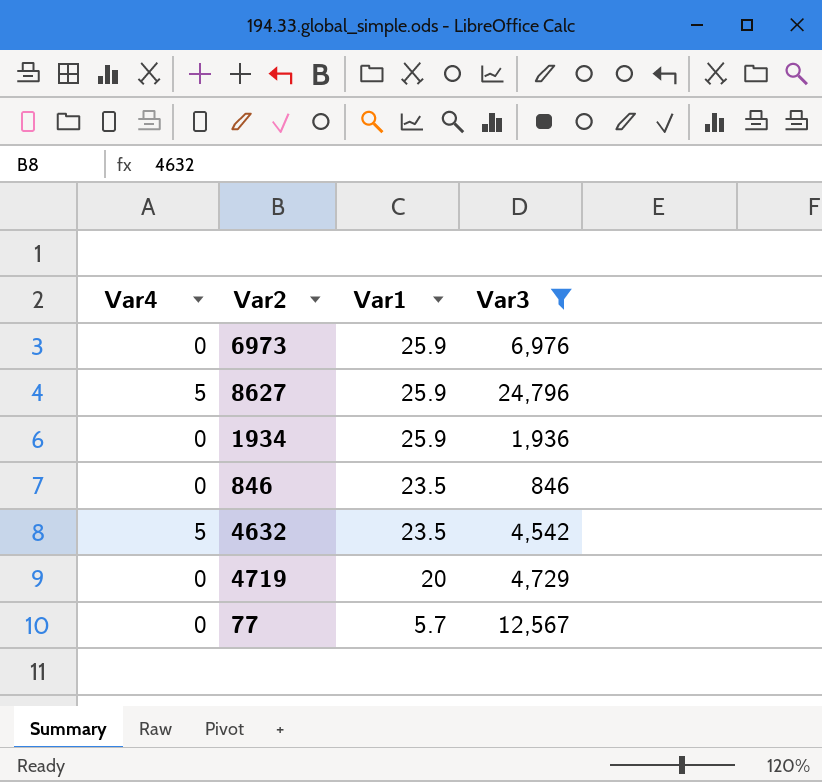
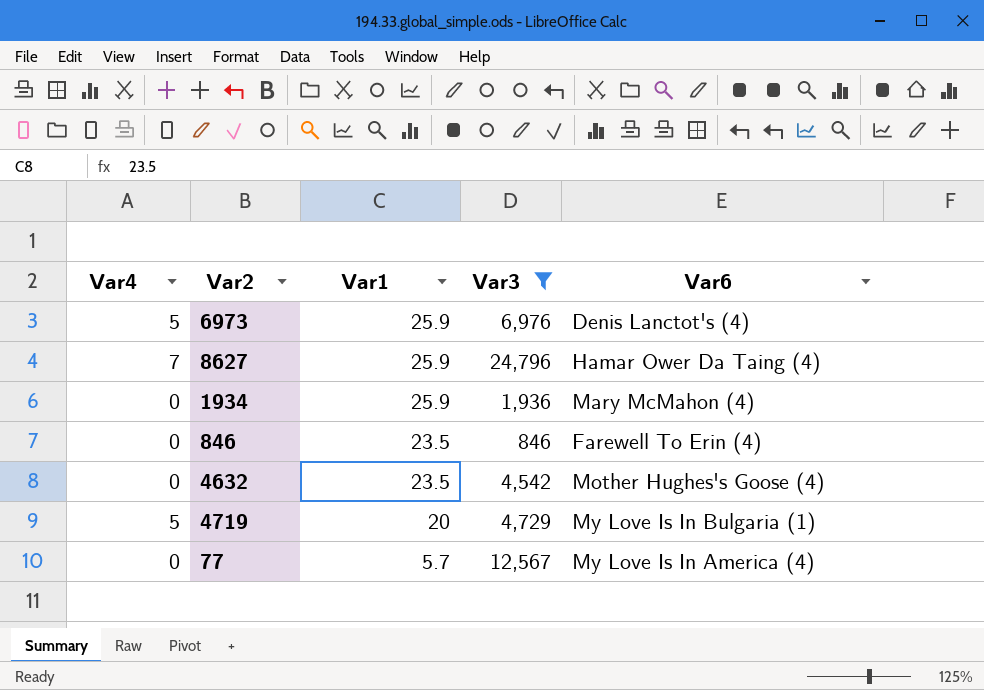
column Var6 | position: none -> 5
6973 | Var4: 0 -> 5
8627 | Var4: 5 -> 7
4632 | Var4: 5 -> 0
4719 | Var4: 0 -> 5

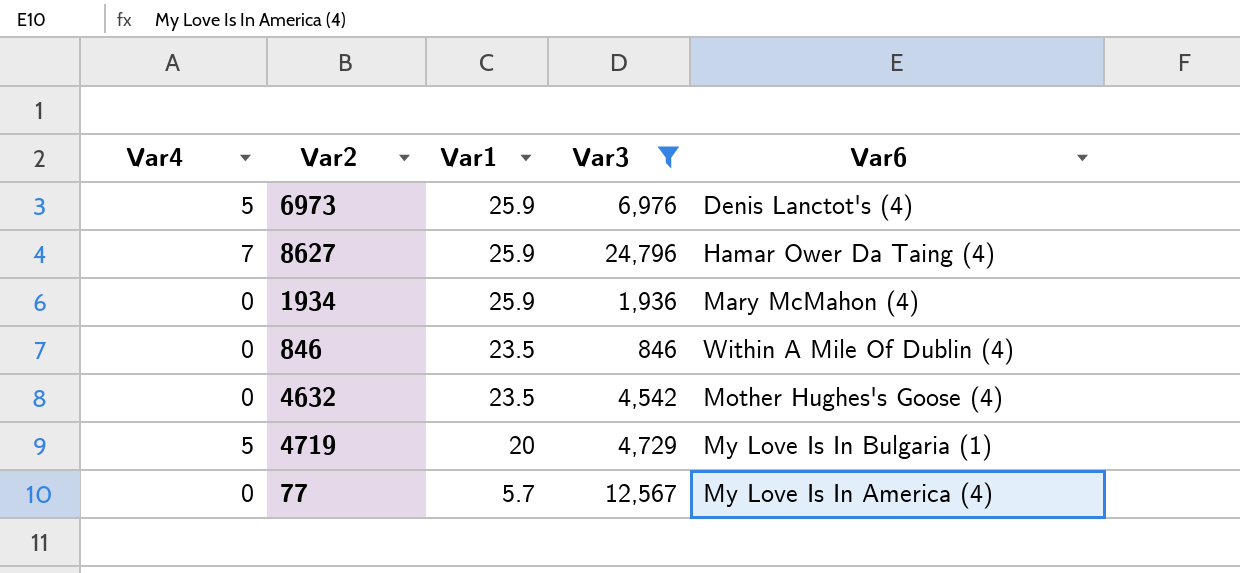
846 | Var6: Farewell To Erin (4) -> Within A Mile Of Dublin (4)

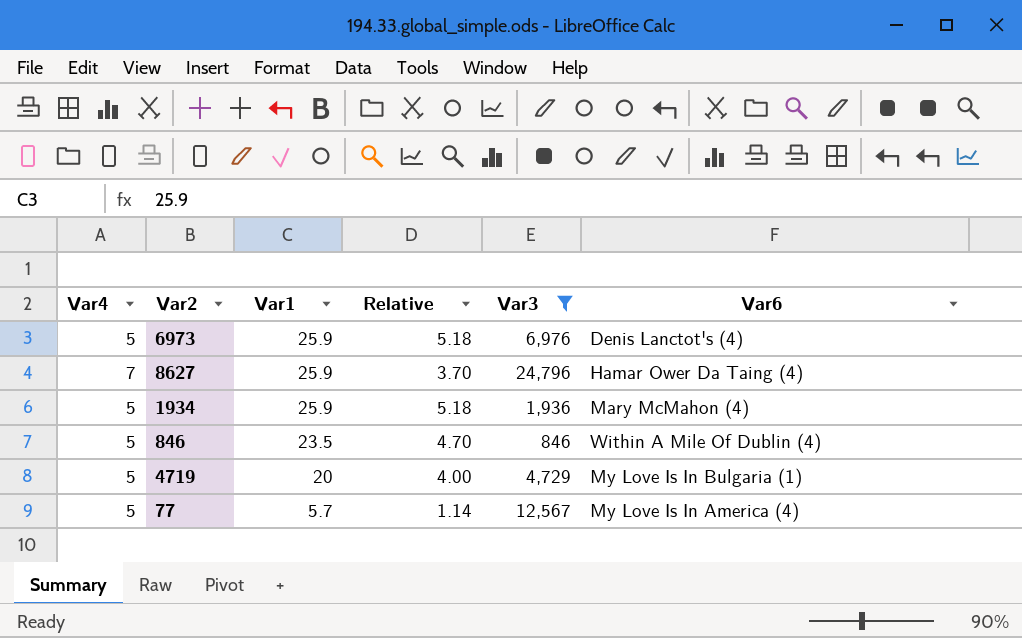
column Relative | formula: none -> [Var1] / [Var4]
row 4632: 0 | 23.5 | 4,542 | Mother Hughes's Goose (4) -> none
1934 | Var4: 0 -> 5
846 | Var4: 0 -> 5
77 | Var4: 0 -> 5

